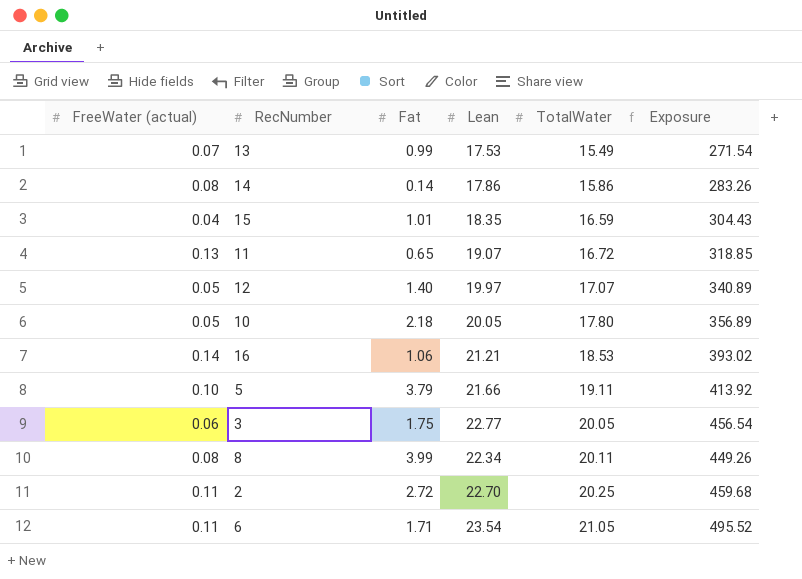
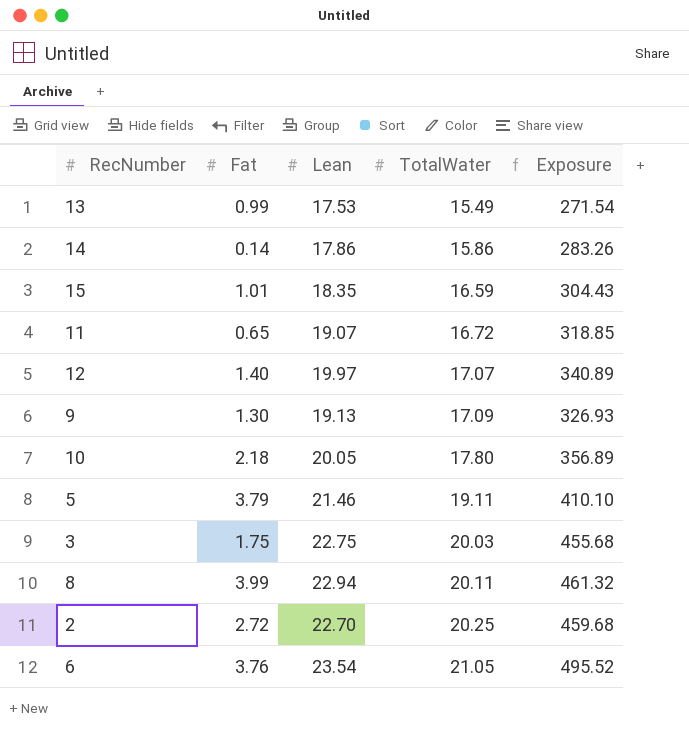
column FreeWater (actual) | position: 1 -> none
row 16: 0.14 | 1.06 | 21.21 | 18.53 | 393.02 -> none
row 9: none -> 1.30 | 19.13 | 17.09 | 326.93
5 | Lean: 21.66 -> 21.46
5 | Exposure: 413.92 -> 410.10
3 | Lean: 22.77 -> 22.75
3 | TotalWater: 20.05 -> 20.03
3 | Exposure: 456.54 -> 455.68
8 | Lean: 22.34 -> 22.94
8 | Exposure: 449.26 -> 461.32
6 | Fat: 1.71 -> 3.76

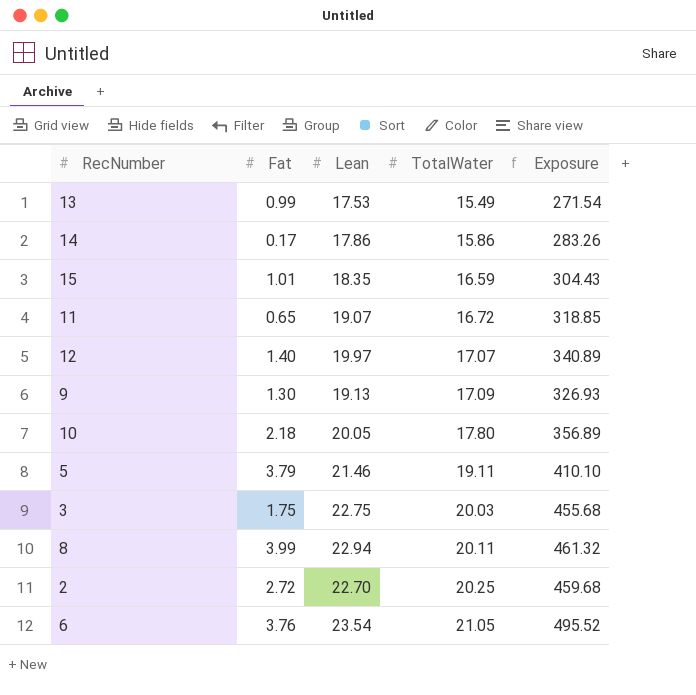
14 | Fat: 0.14 -> 0.17

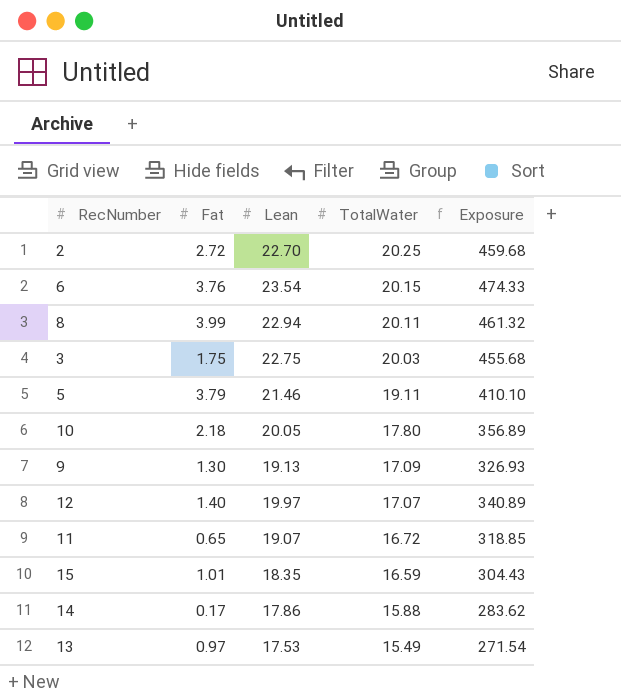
row order: TotalWater ascending -> TotalWater descending
6 | TotalWater: 21.05 -> 20.15
6 | Exposure: 495.52 -> 474.33
14 | TotalWater: 15.86 -> 15.88
14 | Exposure: 283.26 -> 283.62
13 | Fat: 0.99 -> 0.97

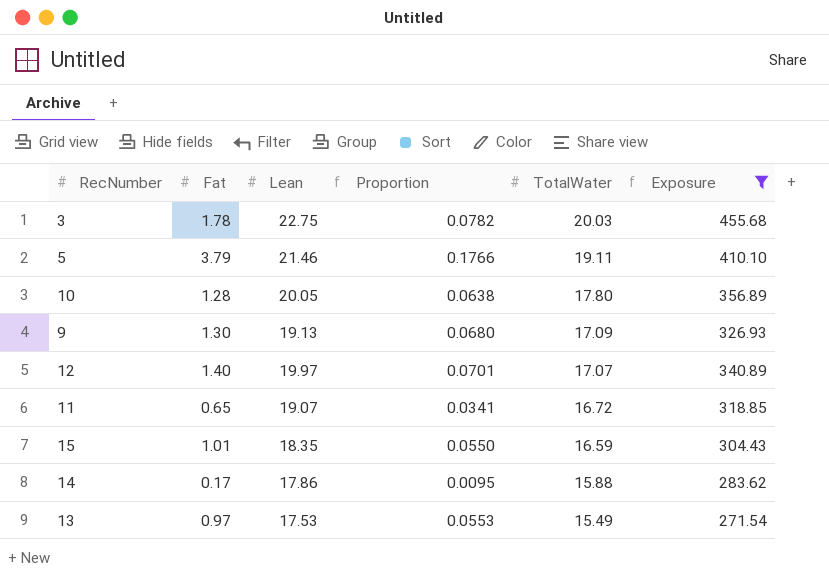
filter: none -> Exposure <= 455.68
column Proportion | formula: none -> [Fat] / [Lean]
3 | Fat: 1.75 -> 1.78
10 | Fat: 2.18 -> 1.28

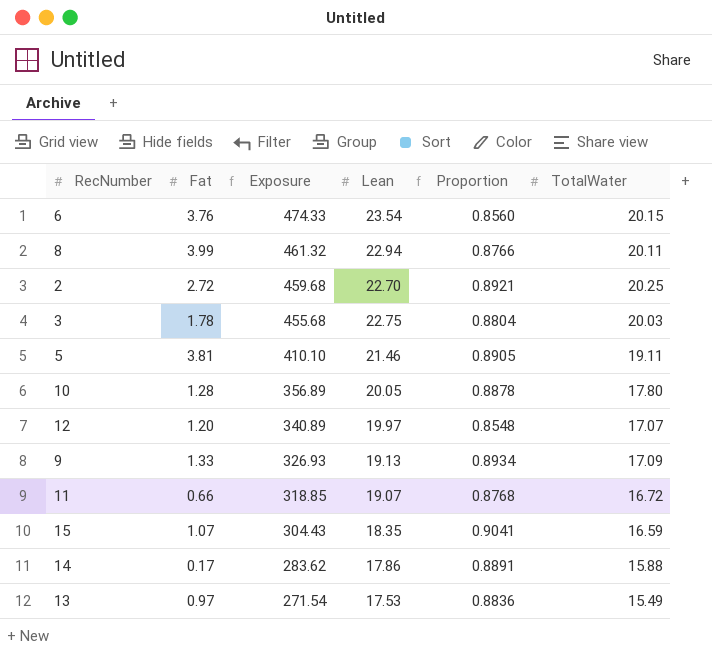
filter: Exposure <= 455.68 -> none
row order: TotalWater descending -> Exposure descending
column Exposure | position: 6 -> 3
column Proportion | formula: [Fat] / [Lean] -> [TotalWater] / [Lean]
5 | Fat: 3.79 -> 3.81
12 | Fat: 1.40 -> 1.20
9 | Fat: 1.30 -> 1.33
11 | Fat: 0.65 -> 0.66
15 | Fat: 1.01 -> 1.07

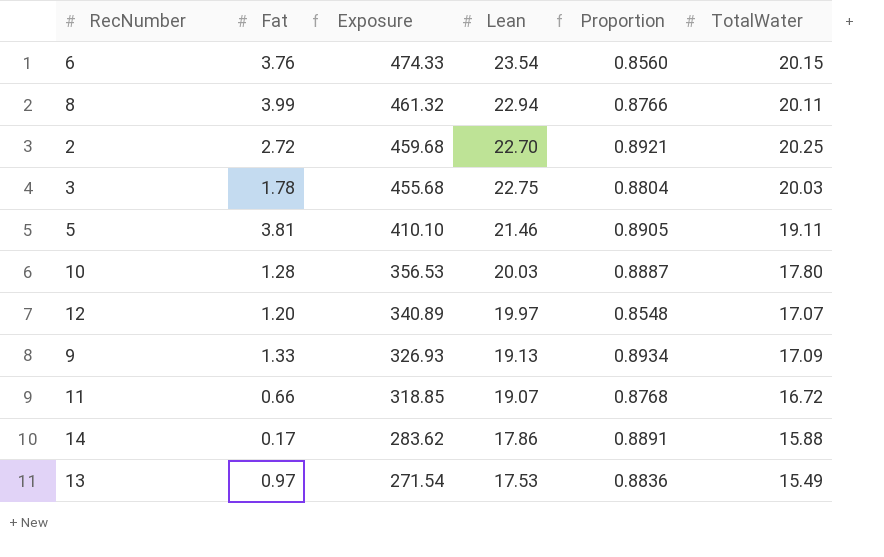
row 15: 1.07 | 304.43 | 18.35 | 0.9041 | 16.59 -> none
10 | Exposure: 356.89 -> 356.53
10 | Lean: 20.05 -> 20.03
10 | Proportion: 0.8878 -> 0.8887

